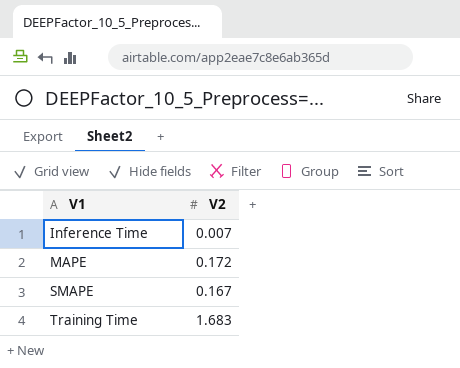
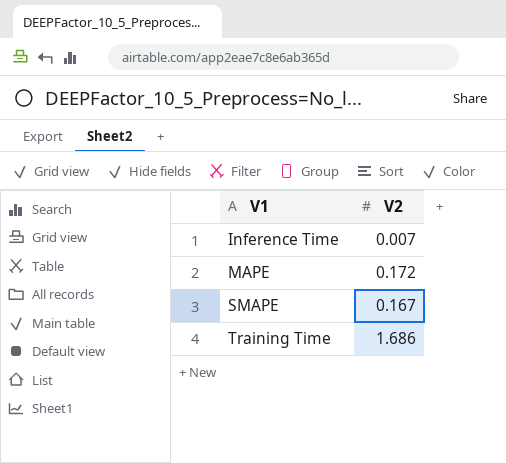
Training Time | V2: 1.683 -> 1.686

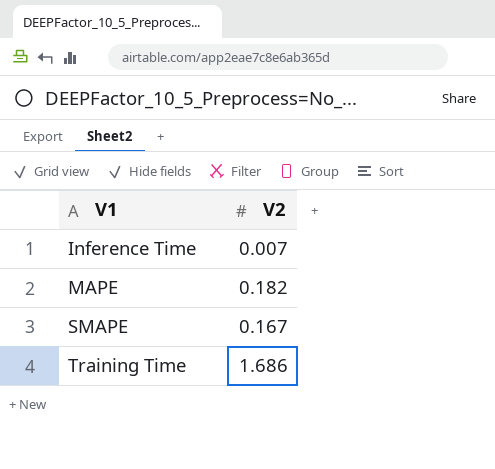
MAPE | V2: 0.172 -> 0.182

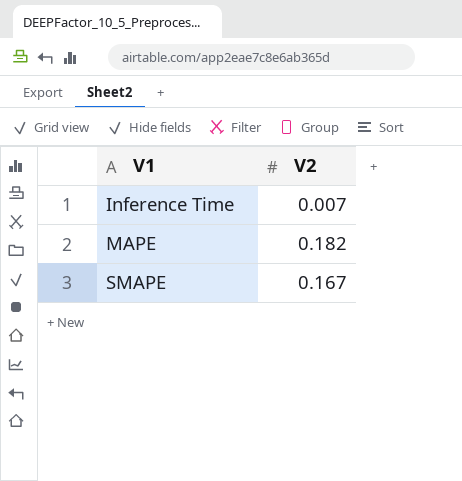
row Training Time: 1.686 -> none

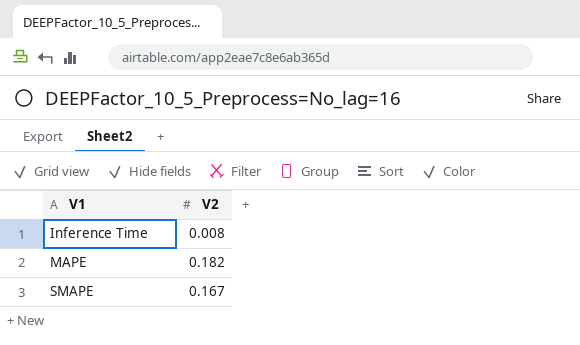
Inference Time | V2: 0.007 -> 0.008

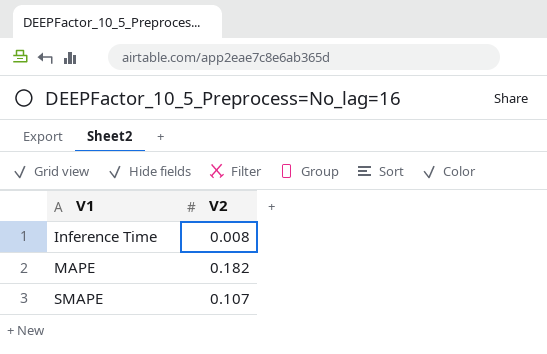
SMAPE | V2: 0.167 -> 0.107

